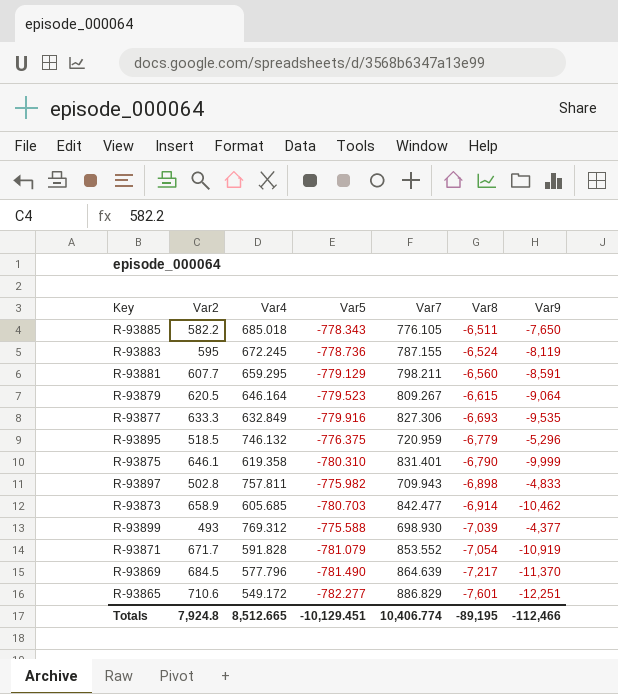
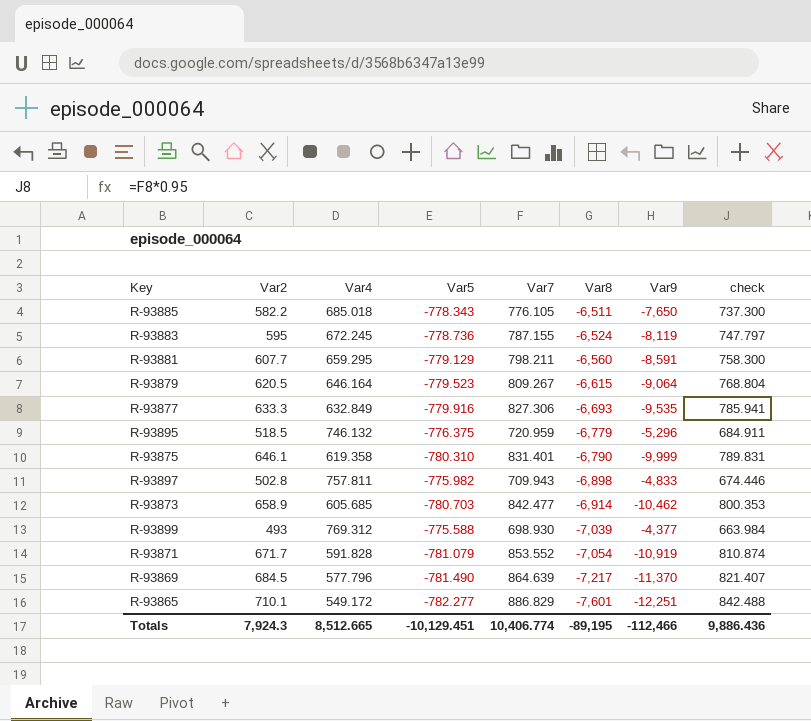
column check | formula: none -> [Var7] * 0.95
R-93865 | Var2: 710.6 -> 710.1
Totals | Var2: 7,924.8 -> 7,924.3

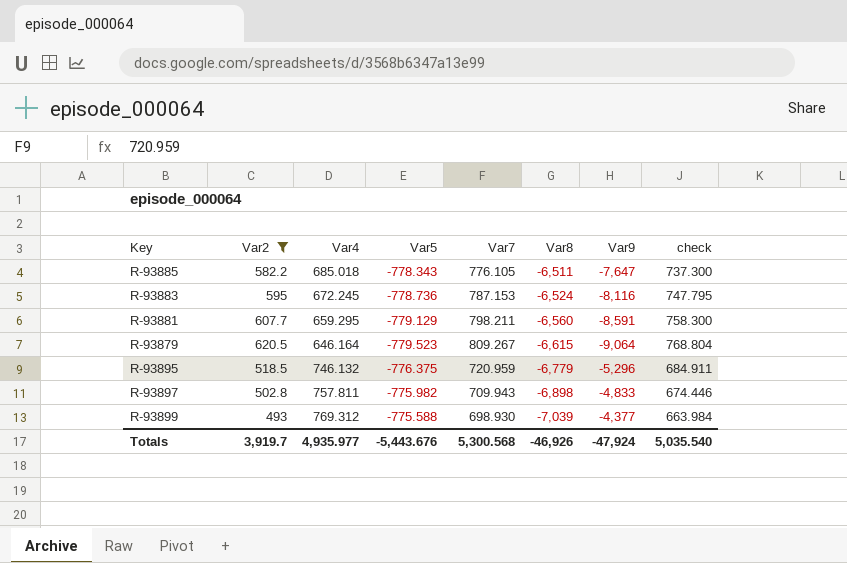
filter: none -> Var2 <= 620.5
R-93885 | Var9: -7,650 -> -7,647
R-93883 | Var7: 787.155 -> 787.153
R-93883 | Var9: -8,119 -> -8,116
R-93883 | check: 747.797 -> 747.795
Totals | Var2: 7,924.3 -> 3,919.7
Totals | Var4: 8,512.665 -> 4,935.977
Totals | Var5: -10,129.451 -> -5,443.676
Totals | Var7: 10,406.774 -> 5,300.568
Totals | Var8: -89,195 -> -46,926
Totals | Var9: -112,466 -> -47,924
Totals | check: 9,886.436 -> 5,035.540

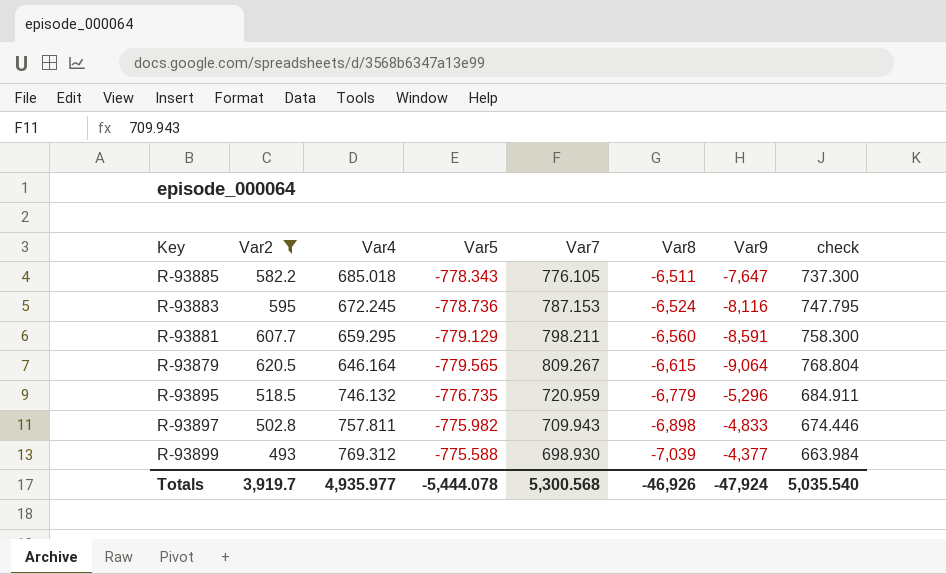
R-93879 | Var5: -779.523 -> -779.565
R-93895 | Var5: -776.375 -> -776.735
Totals | Var5: -5,443.676 -> -5,444.078

